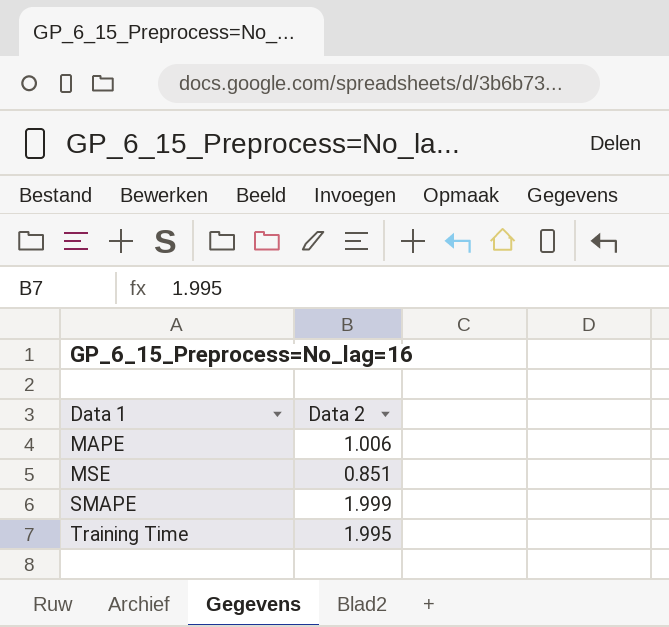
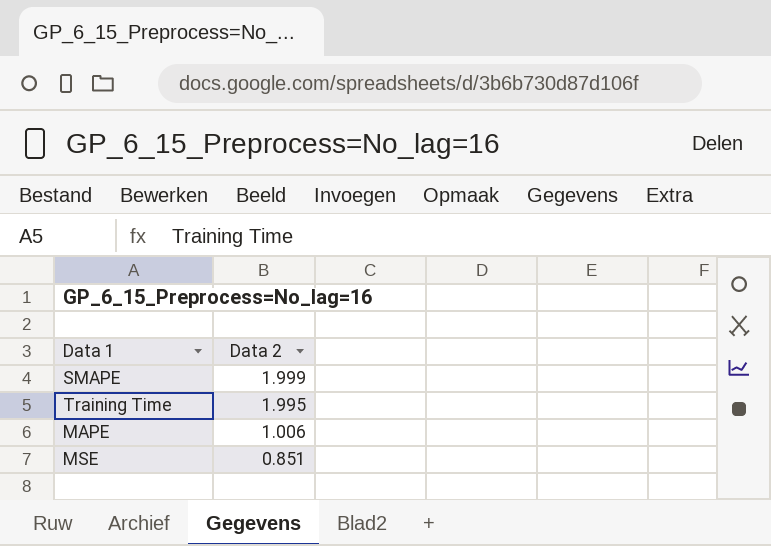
row order: Data 1 ascending -> Data 2 descending

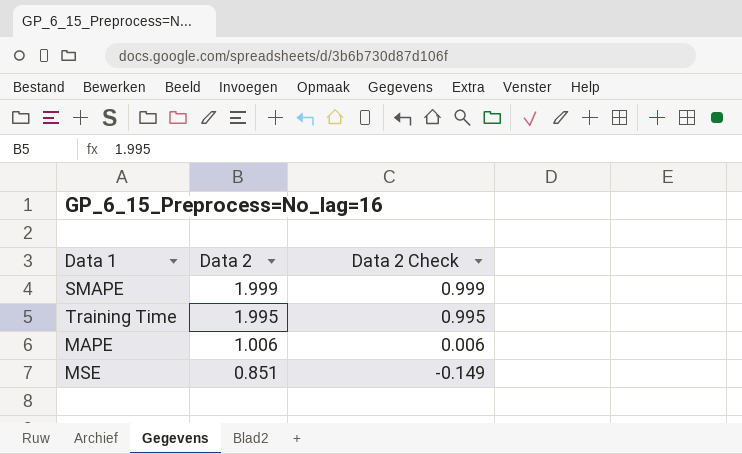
column Data 2 Check | formula: none -> [Data 2] - 1

